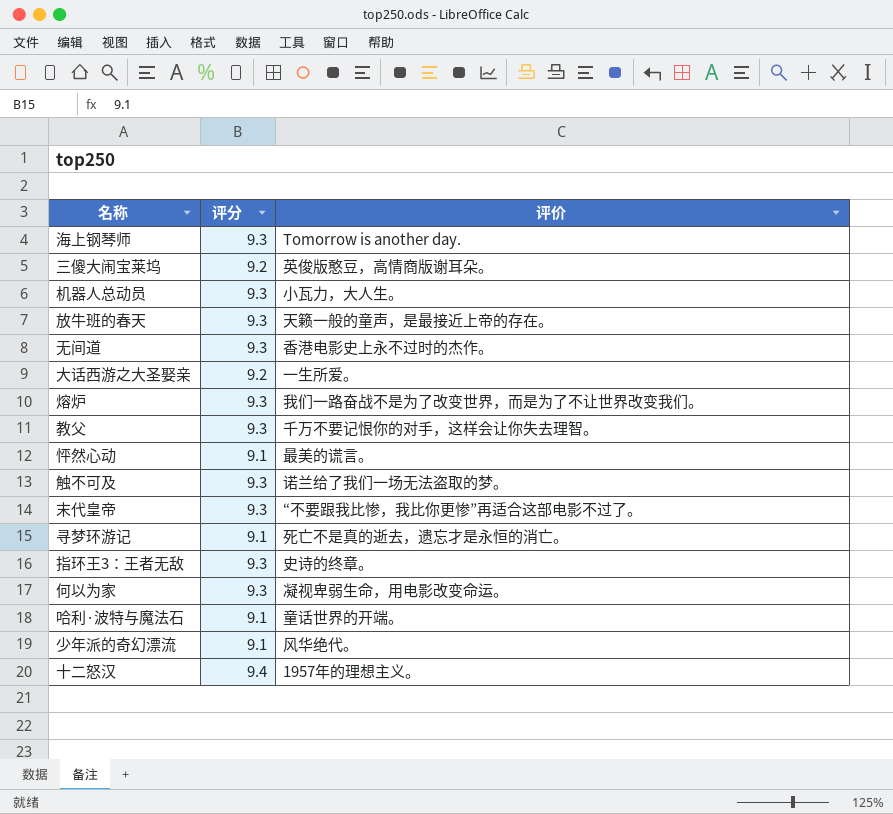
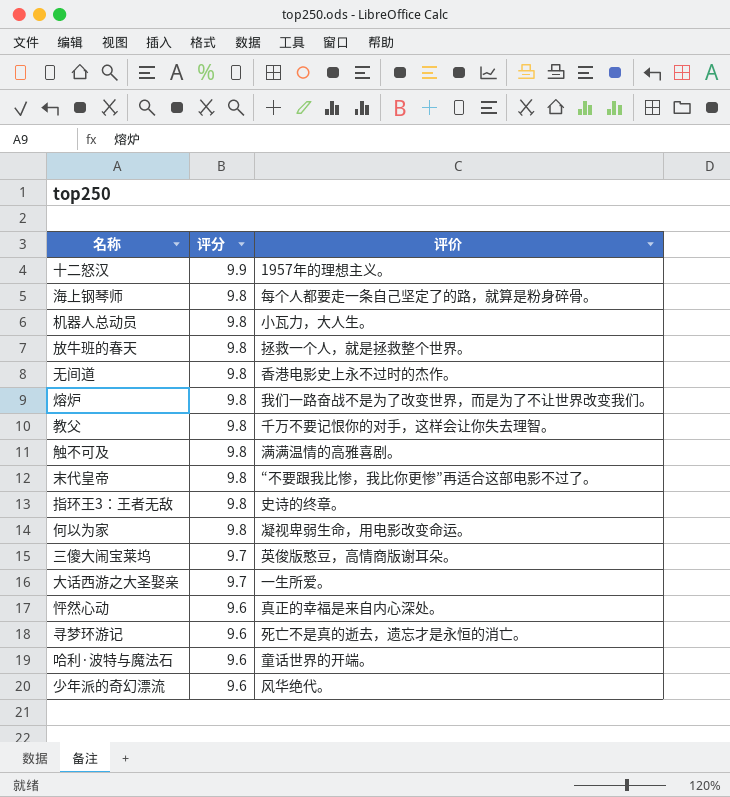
row order: none -> 评分 descending
十二怒汉 | 评分: 9.4 -> 9.9
海上钢琴师 | 评分: 9.3 -> 9.8
海上钢琴师 | 评价: Tomorrow is another day. -> 每个人都要走一条自己坚定了的路，就算是粉身碎骨。
机器人总动员 | 评分: 9.3 -> 9.8
放牛班的春天 | 评分: 9.3 -> 9.8
放牛班的春天 | 评价: 天籁一般的童声，是最接近上帝的存在。 -> 拯救一个人，就是拯救整个世界。
无间道 | 评分: 9.3 -> 9.8
熔炉 | 评分: 9.3 -> 9.8
教父 | 评分: 9.3 -> 9.8
触不可及 | 评分: 9.3 -> 9.8
触不可及 | 评价: 诺兰给了我们一场无法盗取的梦。 -> 满满温情的高雅喜剧。
末代皇帝 | 评分: 9.3 -> 9.8
指环王3：王者无敌 | 评分: 9.3 -> 9.8
何以为家 | 评分: 9.3 -> 9.8
三傻大闹宝莱坞 | 评分: 9.2 -> 9.7
大话西游之大圣娶亲 | 评分: 9.2 -> 9.7
怦然心动 | 评分: 9.1 -> 9.6
怦然心动 | 评价: 最美的谎言。 -> 真正的幸福是来自内心深处。
寻梦环游记 | 评分: 9.1 -> 9.6
哈利·波特与魔法石 | 评分: 9.1 -> 9.6
少年派的奇幻漂流 | 评分: 9.1 -> 9.6

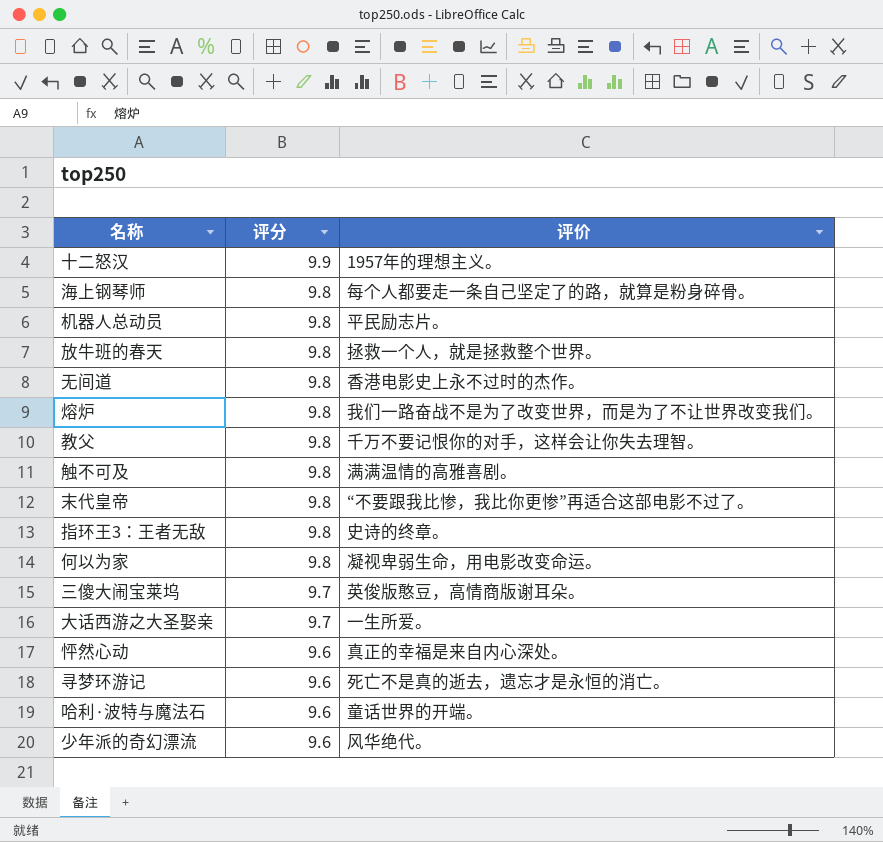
机器人总动员 | 评价: 小瓦力，大人生。 -> 平民励志片。

